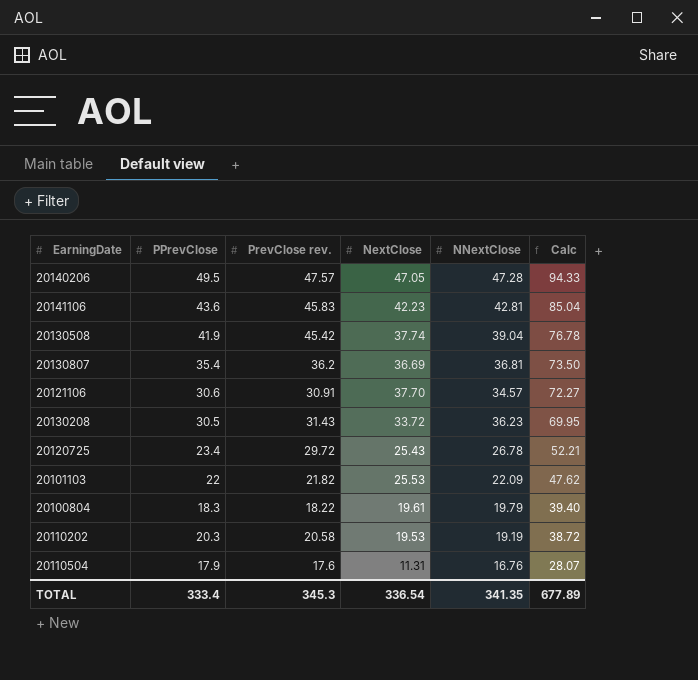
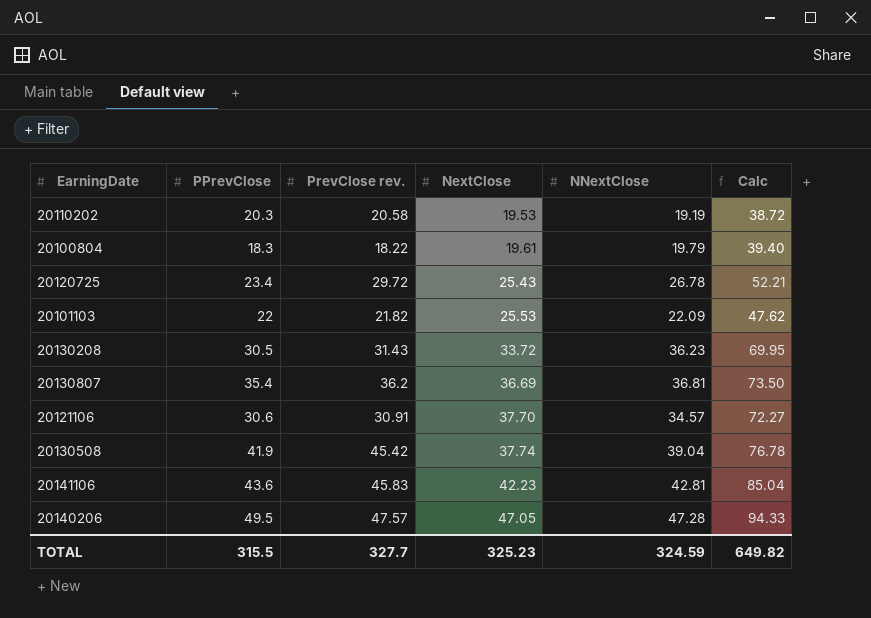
row order: Calc descending -> NextClose ascending
row 20110504: 17.9 | 17.6 | 11.31 | 16.76 | 28.07 -> none
TOTAL | PPrevClose: 333.4 -> 315.5
TOTAL | PrevClose rev.: 345.3 -> 327.7
TOTAL | NextClose: 336.54 -> 325.23
TOTAL | NNextClose: 341.35 -> 324.59
TOTAL | Calc: 677.89 -> 649.82

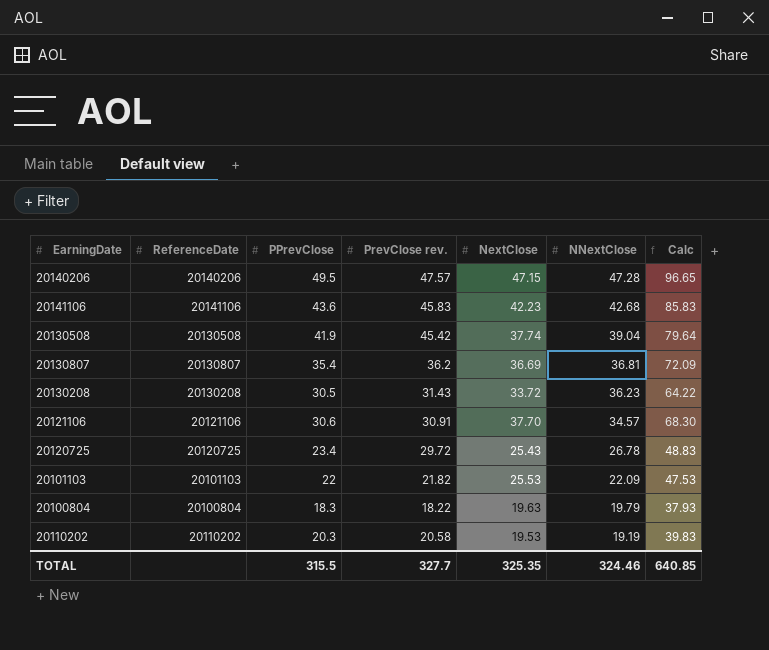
row order: NextClose ascending -> NNextClose descending
column ReferenceDate | position: none -> 2
column Calc | formula: [NextClose] + [NNextClose] -> [PPrevClose] + [NextClose]
20140206 | NextClose: 47.05 -> 47.15
20141106 | NNextClose: 42.81 -> 42.68
20100804 | NextClose: 19.61 -> 19.63
TOTAL | NextClose: 325.23 -> 325.35
TOTAL | NNextClose: 324.59 -> 324.46
TOTAL | Calc: 649.82 -> 640.85

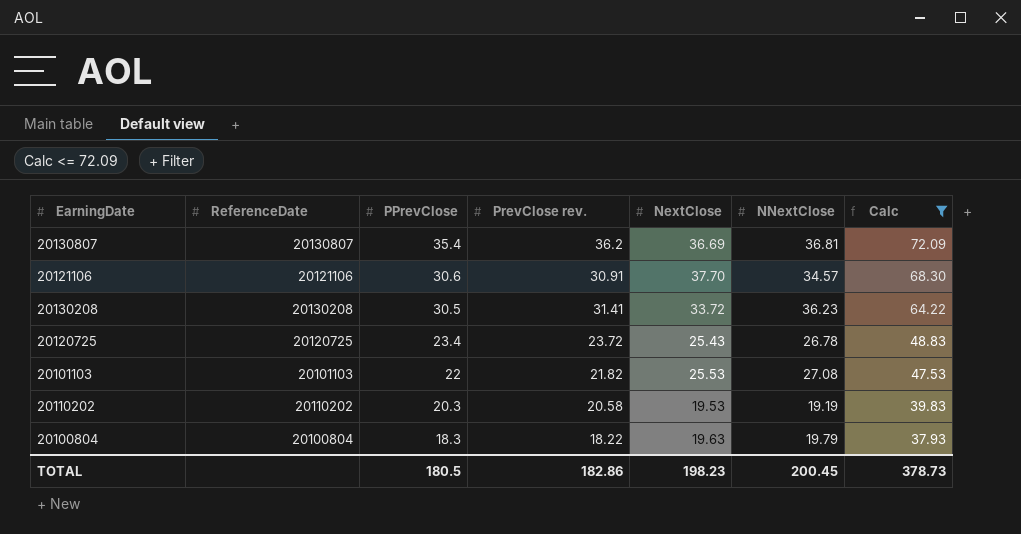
filter: none -> Calc <= 72.09
row order: NNextClose descending -> PPrevClose descending
20130208 | PrevClose rev.: 31.43 -> 31.41
20120725 | PrevClose rev.: 29.72 -> 23.72
20101103 | NNextClose: 22.09 -> 27.08
TOTAL | PPrevClose: 315.5 -> 180.5
TOTAL | PrevClose rev.: 327.7 -> 182.86
TOTAL | NextClose: 325.35 -> 198.23
TOTAL | NNextClose: 324.46 -> 200.45
TOTAL | Calc: 640.85 -> 378.73

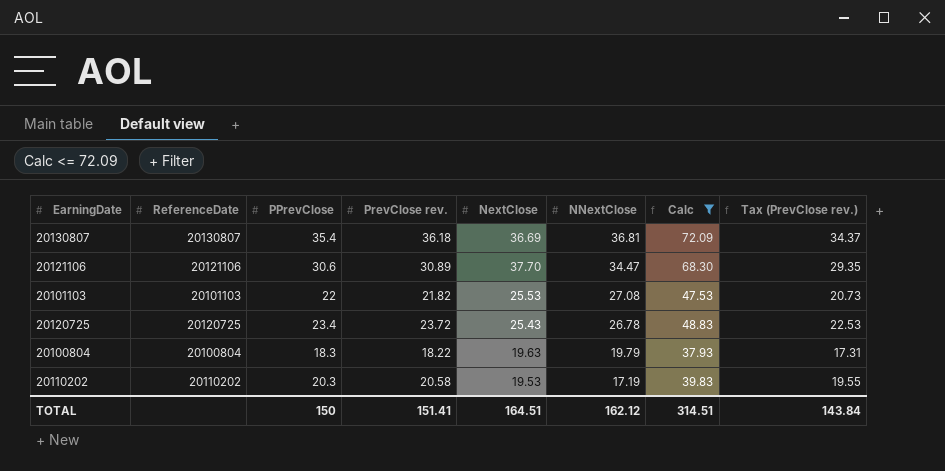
row order: PPrevClose descending -> NNextClose descending
column Tax (PrevClose rev.) | formula: none -> [PrevClose rev.] * 0.95
row 20130208: 20130208 | 30.5 | 31.41 | 33.72 | 36.23 | 64.22 -> none
20130807 | PrevClose rev.: 36.2 -> 36.18
20121106 | PrevClose rev.: 30.91 -> 30.89
20121106 | NNextClose: 34.57 -> 34.47
20110202 | NNextClose: 19.19 -> 17.19
TOTAL | PPrevClose: 180.5 -> 150
TOTAL | PrevClose rev.: 182.86 -> 151.41
TOTAL | NextClose: 198.23 -> 164.51
TOTAL | NNextClose: 200.45 -> 162.12
TOTAL | Calc: 378.73 -> 314.51

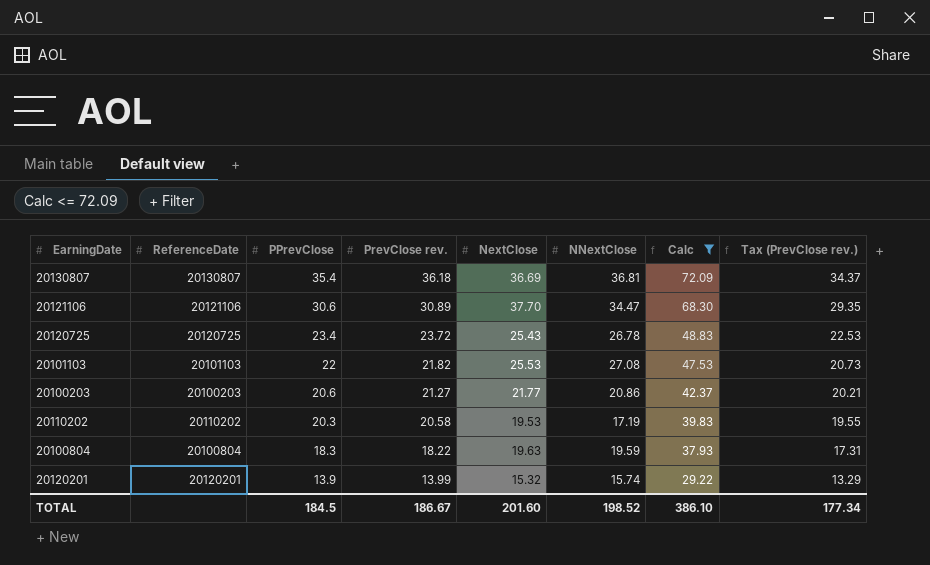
row order: NNextClose descending -> PPrevClose descending
row 20100203: none -> 20100203 | 20.6 | 21.27 | 21.77 | 20.86 | 42.37 | 20.21
20100804 | NNextClose: 19.79 -> 19.59
row 20120201: none -> 20120201 | 13.9 | 13.99 | 15.32 | 15.74 | 29.22 | 13.29
TOTAL | PPrevClose: 150 -> 184.5
TOTAL | PrevClose rev.: 151.41 -> 186.67
TOTAL | NextClose: 164.51 -> 201.60
TOTAL | NNextClose: 162.12 -> 198.52
TOTAL | Calc: 314.51 -> 386.10
TOTAL | Tax (PrevClose rev.): 143.84 -> 177.34

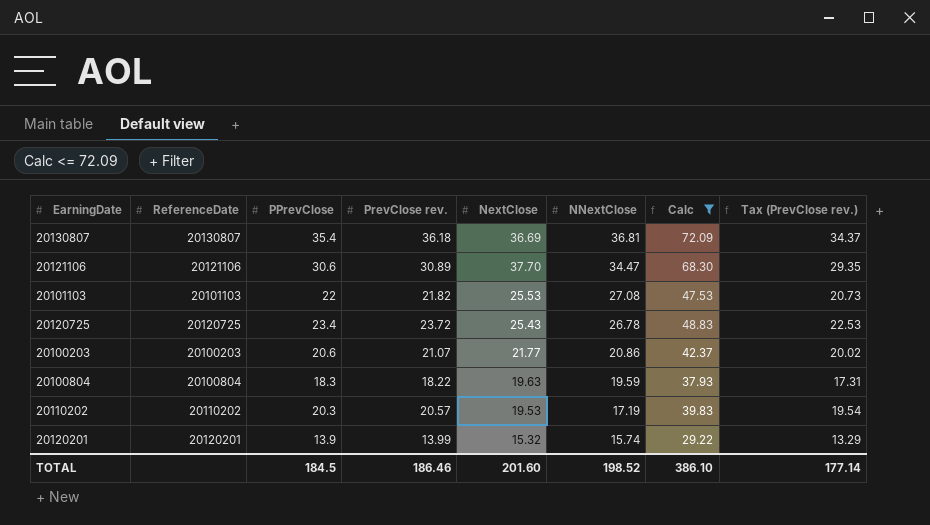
row order: PPrevClose descending -> NNextClose descending
20100203 | PrevClose rev.: 21.27 -> 21.07
20100203 | Tax (PrevClose rev.): 20.21 -> 20.02
20110202 | PrevClose rev.: 20.58 -> 20.57
20110202 | Tax (PrevClose rev.): 19.55 -> 19.54
TOTAL | PrevClose rev.: 186.67 -> 186.46
TOTAL | Tax (PrevClose rev.): 177.34 -> 177.14

